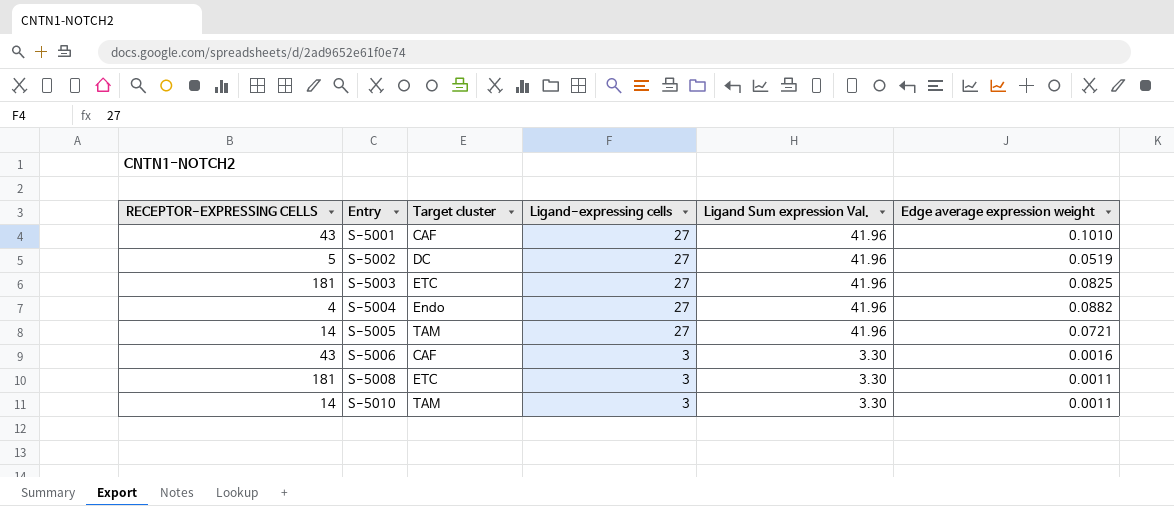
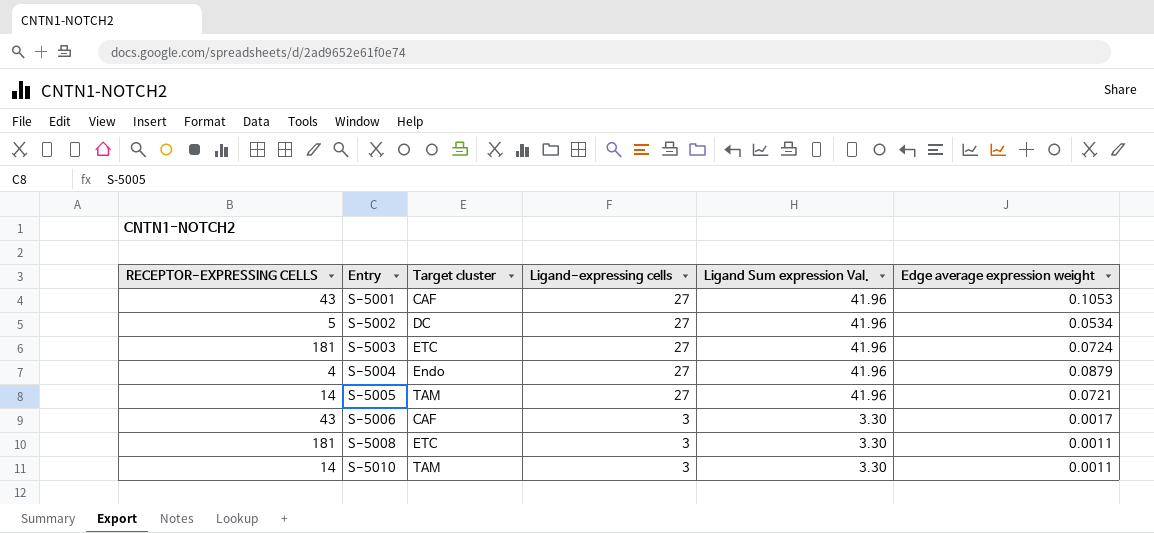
S-5001 | Edge average expression weight: 0.1010 -> 0.1053
S-5002 | Edge average expression weight: 0.0519 -> 0.0534
S-5003 | Edge average expression weight: 0.0825 -> 0.0724
S-5004 | Edge average expression weight: 0.0882 -> 0.0879
S-5006 | Edge average expression weight: 0.0016 -> 0.0017

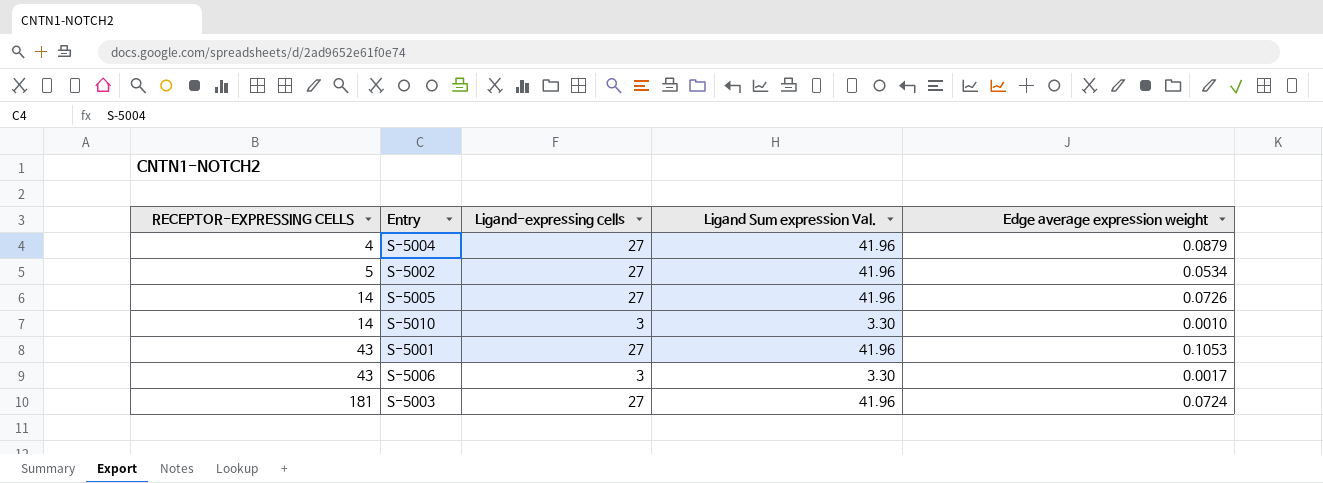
row order: Entry ascending -> RECEPTOR-EXPRESSING CELLS ascending
column Target cluster | position: 3 -> none
row S-5008: 181 | ETC | 3 | 3.30 | 0.0011 -> none
S-5005 | Edge average expression weight: 0.0721 -> 0.0726
S-5010 | Edge average expression weight: 0.0011 -> 0.0010

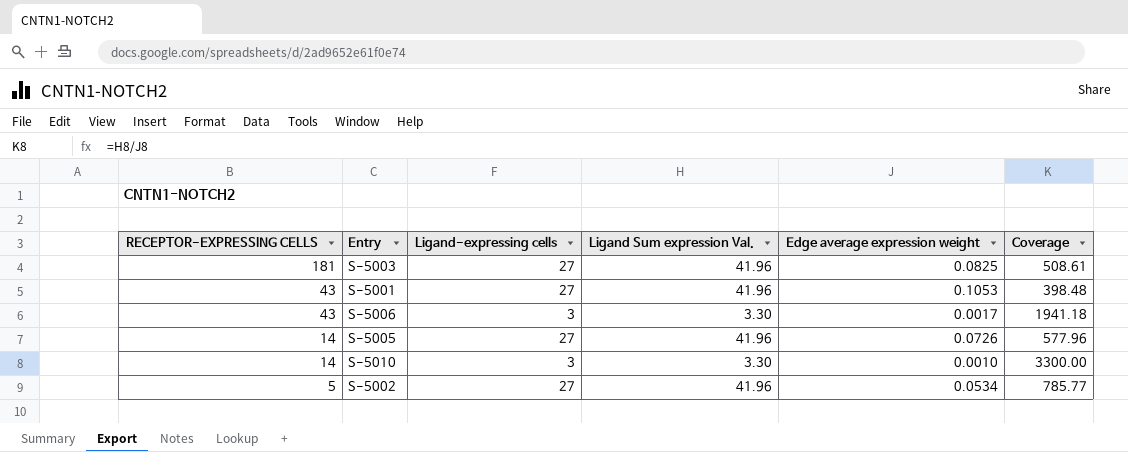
row order: RECEPTOR-EXPRESSING CELLS ascending -> RECEPTOR-EXPRESSING CELLS descending
column Coverage | formula: none -> [Ligand Sum expression Val.] / [Edge average expression weight]
row S-5004: 4 | 27 | 41.96 | 0.0879 -> none
S-5003 | Edge average expression weight: 0.0724 -> 0.0825

